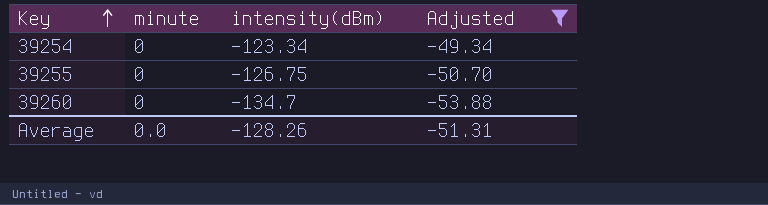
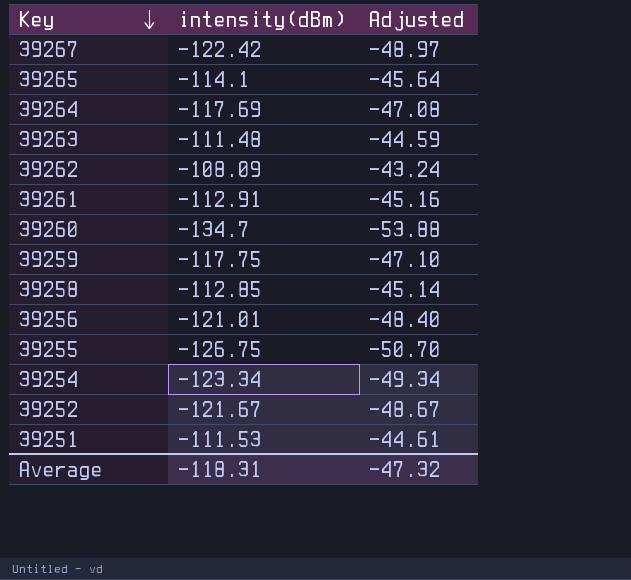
filter: Adjusted <= -49.34 -> none
row order: Key ascending -> Key descending
column minute | position: 2 -> none
Average | intensity(dBm): -128.26 -> -118.31
Average | Adjusted: -51.31 -> -47.32

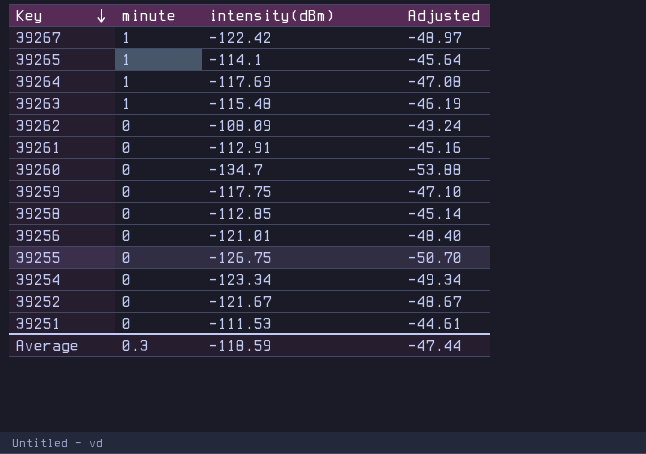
column minute | position: none -> 2
39263 | intensity(dBm): -111.48 -> -115.48
39263 | Adjusted: -44.59 -> -46.19
Average | intensity(dBm): -118.31 -> -118.59
Average | Adjusted: -47.32 -> -47.44

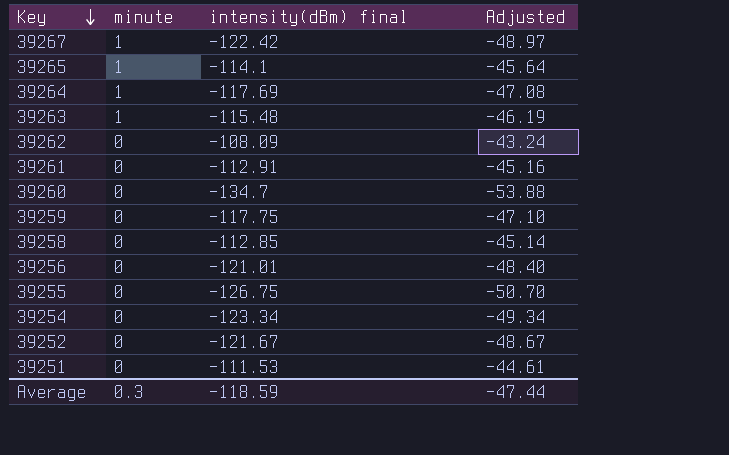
column name: intensity(dBm) -> intensity(dBm) final

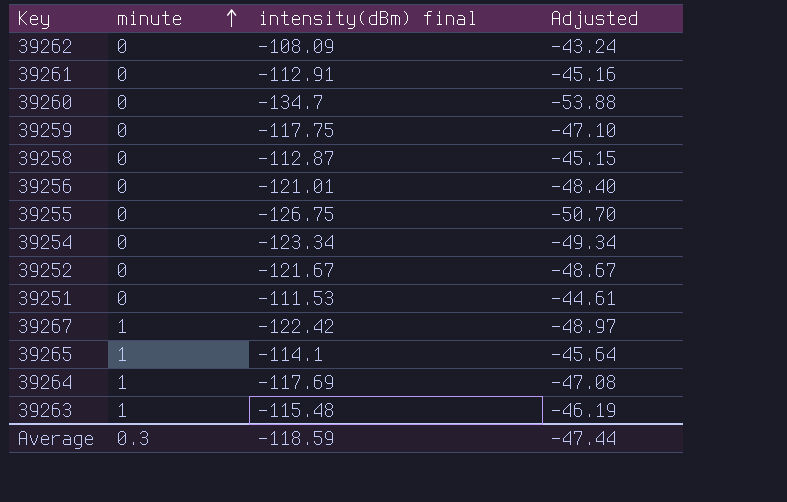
row order: Key descending -> minute ascending
39258 | intensity(dBm) final: -112.85 -> -112.87
39258 | Adjusted: -45.14 -> -45.15

